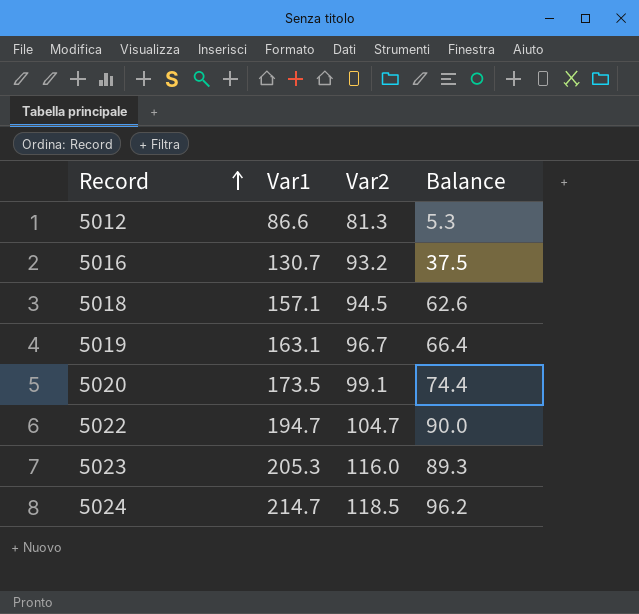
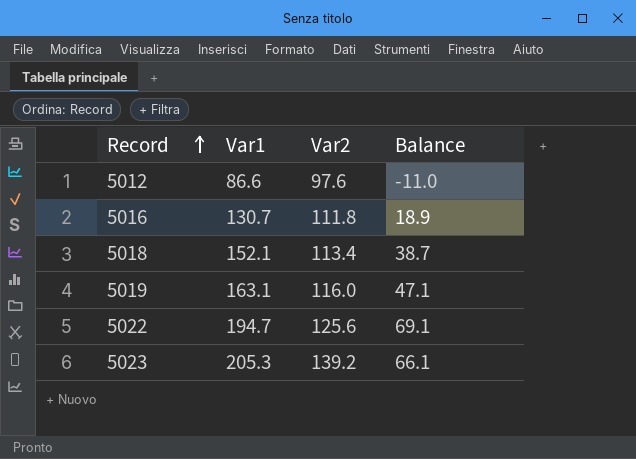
row 5020: 173.5 | 99.1 | 74.4 -> none
row 5024: 214.7 | 118.5 | 96.2 -> none
5012 | Var2: 81.3 -> 97.6
5012 | Balance: 5.3 -> -11.0
5016 | Var2: 93.2 -> 111.8
5016 | Balance: 37.5 -> 18.9
5018 | Var1: 157.1 -> 152.1
5018 | Var2: 94.5 -> 113.4
5018 | Balance: 62.6 -> 38.7
5019 | Var2: 96.7 -> 116.0
5019 | Balance: 66.4 -> 47.1
5022 | Var2: 104.7 -> 125.6
5022 | Balance: 90.0 -> 69.1
5023 | Var2: 116.0 -> 139.2
5023 | Balance: 89.3 -> 66.1

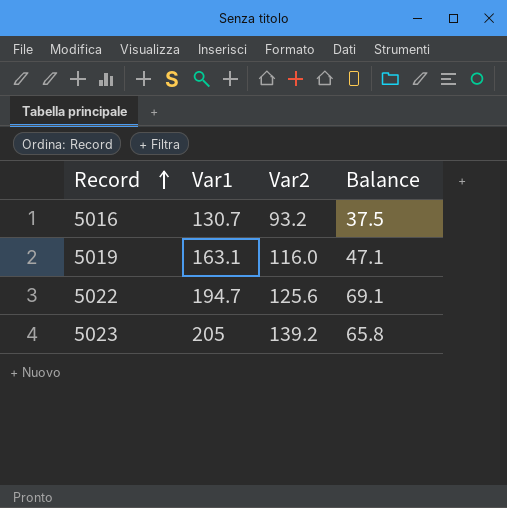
row 5012: 86.6 | 97.6 | -11.0 -> none
row 5018: 152.1 | 113.4 | 38.7 -> none
5016 | Var2: 111.8 -> 93.2
5016 | Balance: 18.9 -> 37.5
5023 | Var1: 205.3 -> 205
5023 | Balance: 66.1 -> 65.8

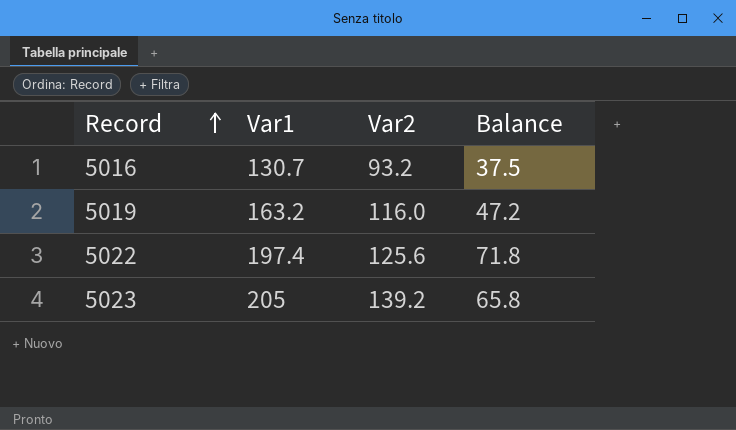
5019 | Var1: 163.1 -> 163.2
5019 | Balance: 47.1 -> 47.2
5022 | Var1: 194.7 -> 197.4
5022 | Balance: 69.1 -> 71.8

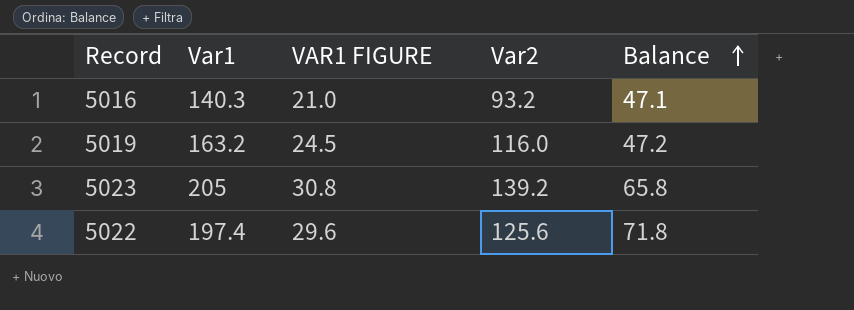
row order: Record ascending -> Balance ascending
column VAR1 FIGURE | formula: none -> [Var1] * 0.15
5016 | Var1: 130.7 -> 140.3
5016 | Balance: 37.5 -> 47.1

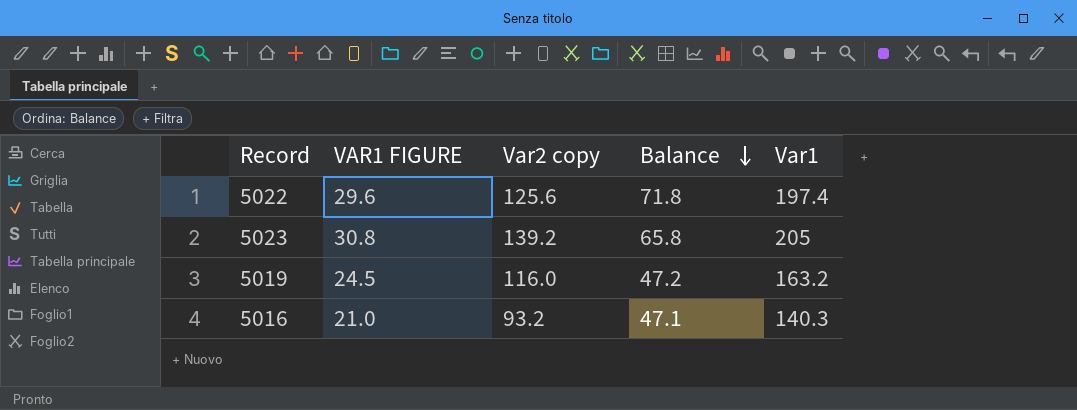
row order: Balance ascending -> Balance descending
column name: Var2 -> Var2 copy
column Var1 | position: 2 -> 5

